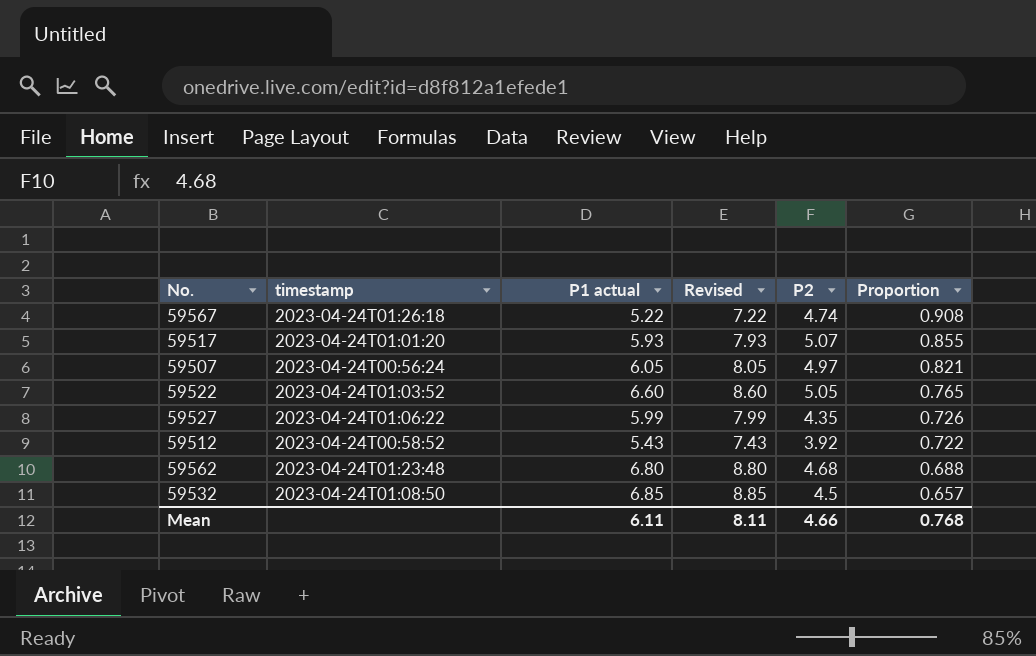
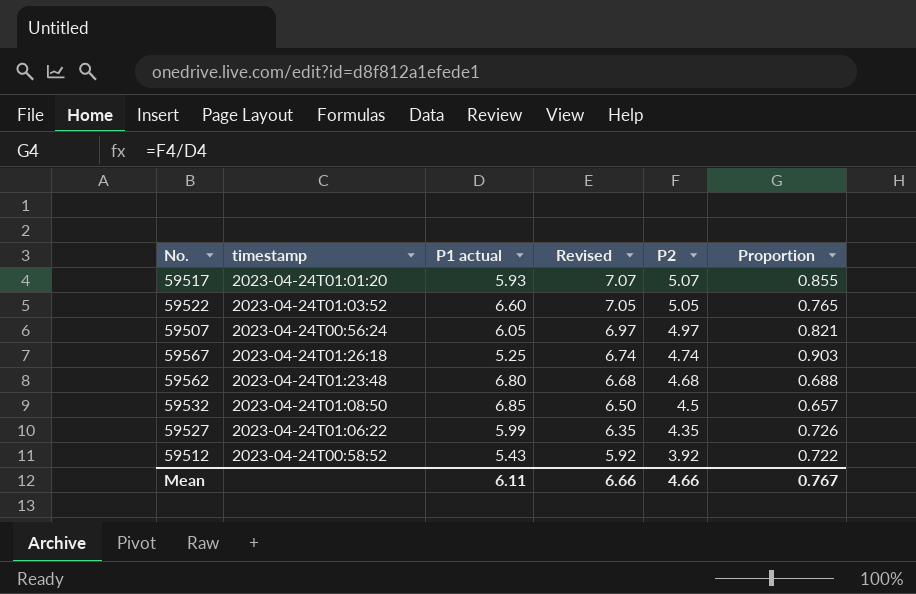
row order: Proportion descending -> Revised descending
column Revised | formula: [P1 actual] + 2 -> [P2] + 2
59567 | P1 actual: 5.22 -> 5.25
59567 | Proportion: 0.908 -> 0.903
Mean | Revised: 8.11 -> 6.66
Mean | Proportion: 0.768 -> 0.767

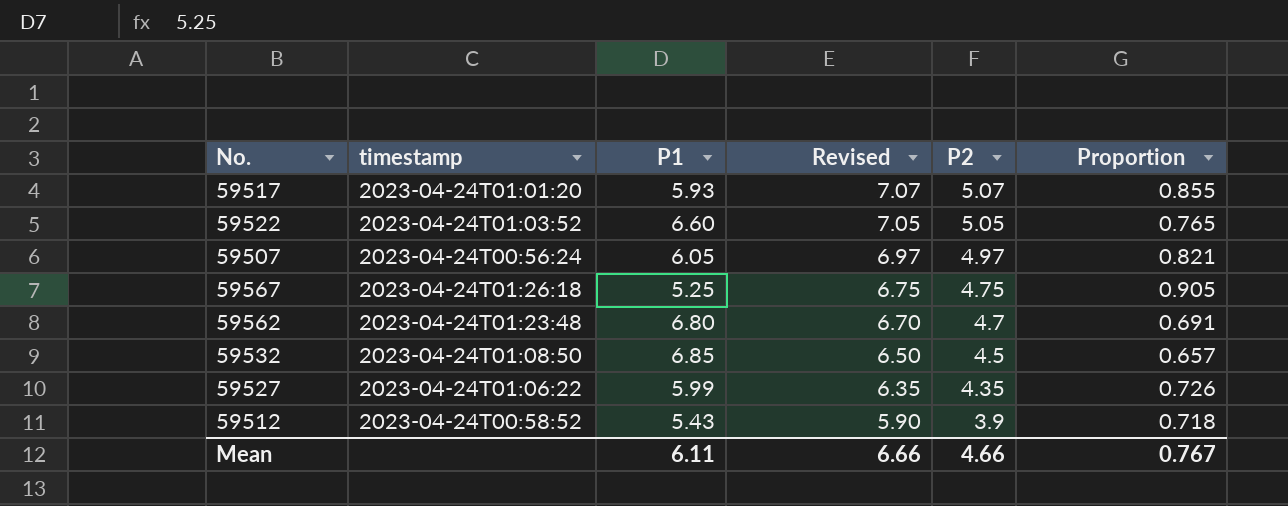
column name: P1 actual -> P1
59567 | Revised: 6.74 -> 6.75
59567 | P2: 4.74 -> 4.75
59567 | Proportion: 0.903 -> 0.905
59562 | Revised: 6.68 -> 6.70
59562 | P2: 4.68 -> 4.7
59562 | Proportion: 0.688 -> 0.691
59512 | Revised: 5.92 -> 5.90
59512 | P2: 3.92 -> 3.9
59512 | Proportion: 0.722 -> 0.718

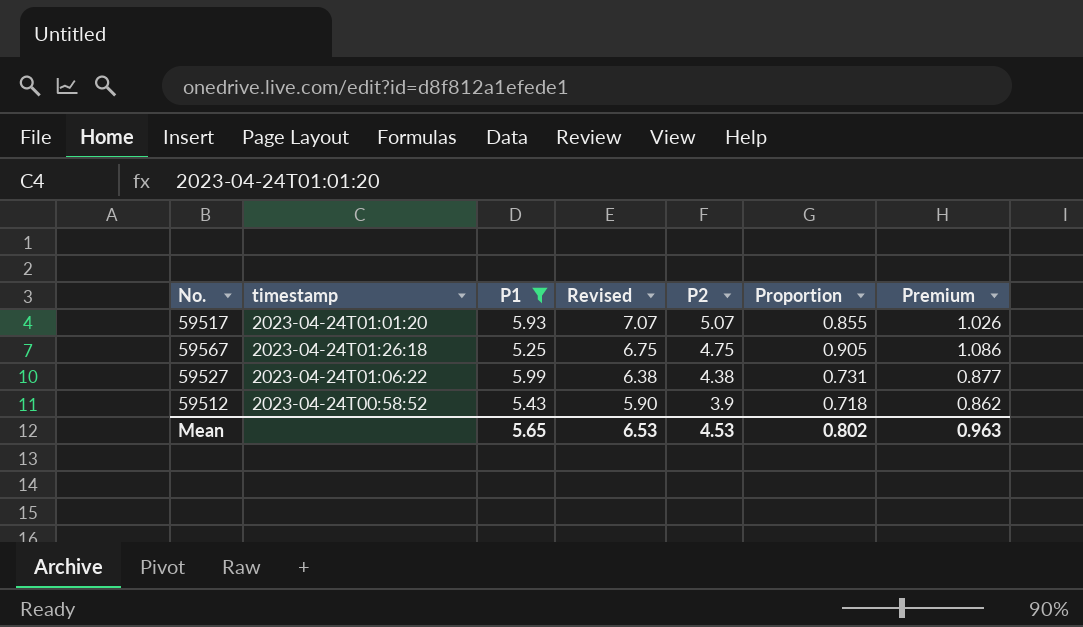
filter: none -> P1 <= 5.99
column Premium | formula: none -> [Proportion] * 1.2
59527 | Revised: 6.35 -> 6.38
59527 | P2: 4.35 -> 4.38
59527 | Proportion: 0.726 -> 0.731
Mean | P1: 6.11 -> 5.65
Mean | Revised: 6.66 -> 6.53
Mean | P2: 4.66 -> 4.53
Mean | Proportion: 0.767 -> 0.802

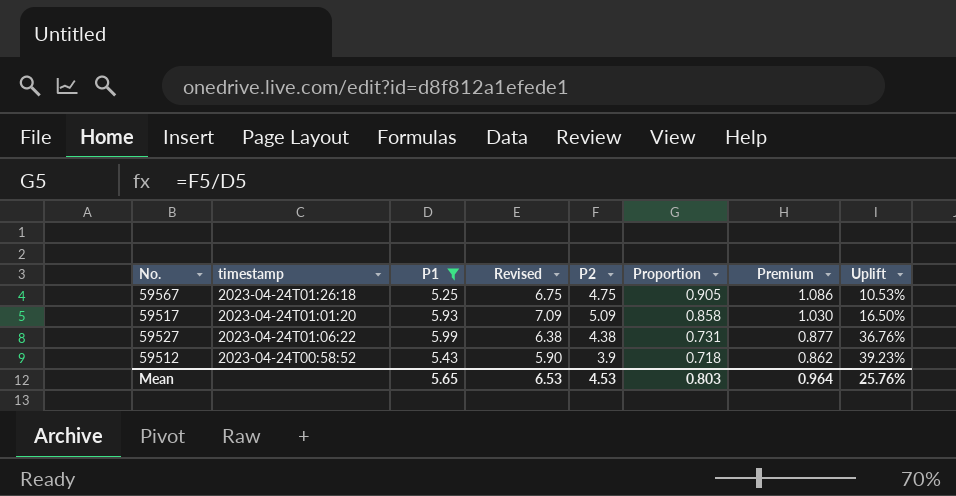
row order: Revised descending -> Proportion descending
column Uplift | formula: none -> ([P1] - [P2]) / [P2]
59517 | Revised: 7.07 -> 7.09
59517 | P2: 5.07 -> 5.09
59517 | Proportion: 0.855 -> 0.858
59517 | Premium: 1.026 -> 1.030
Mean | Proportion: 0.802 -> 0.803
Mean | Premium: 0.963 -> 0.964

